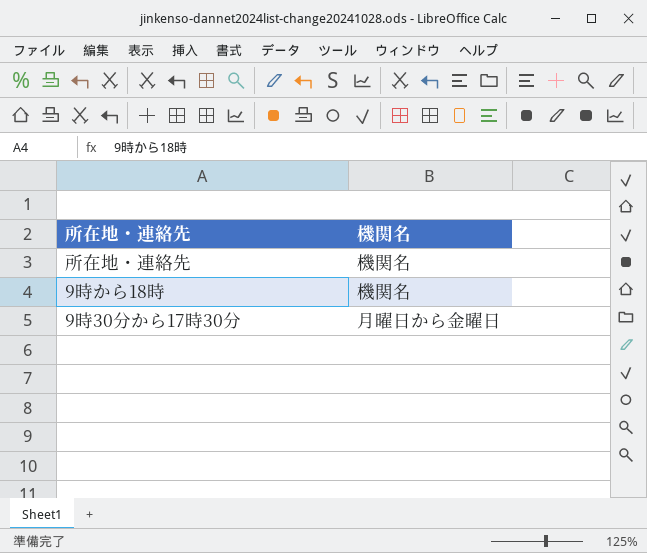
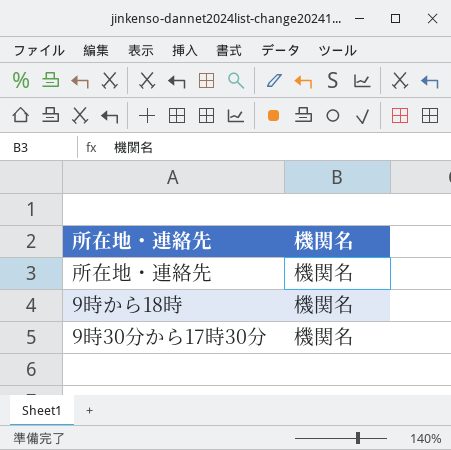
9時30分から17時30分 | 機関名: 月曜日から金曜日 -> 機関名

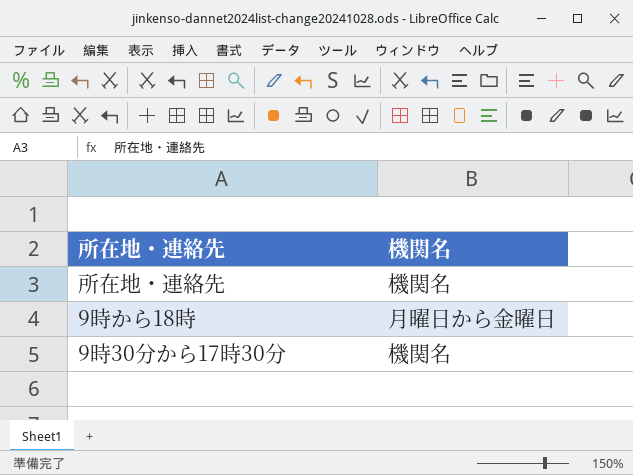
9時から18時 | 機関名: 機関名 -> 月曜日から金曜日

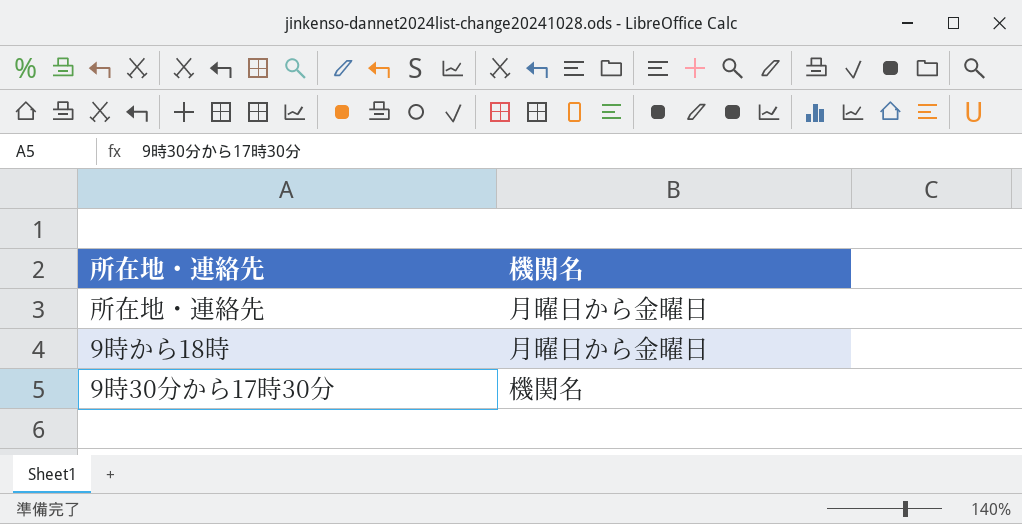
所在地・連絡先 | 機関名: 機関名 -> 月曜日から金曜日

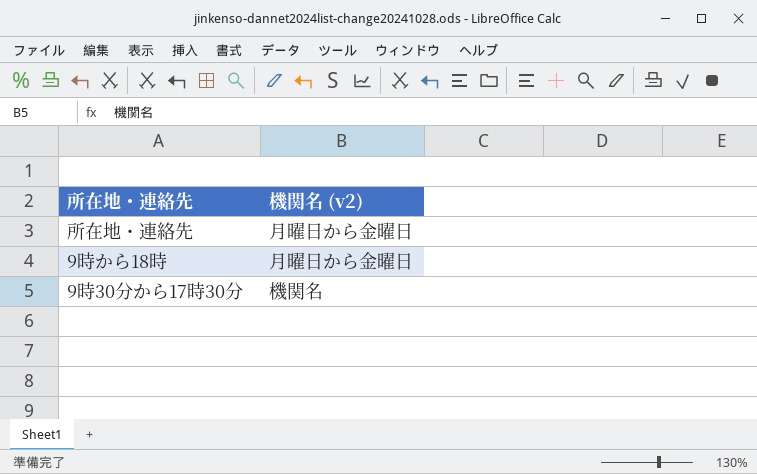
column name: 機関名 -> 機関名 (v2)

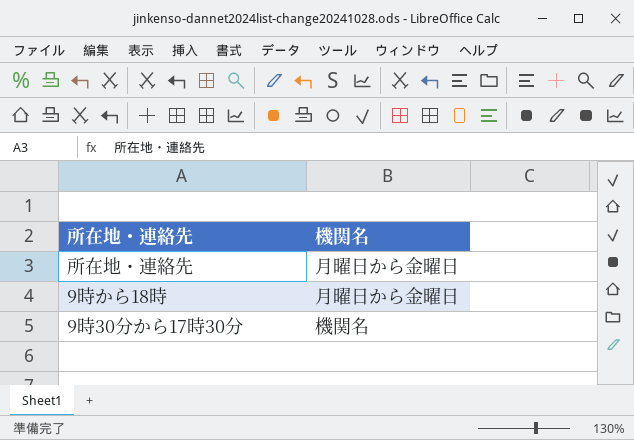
column name: 機関名 (v2) -> 機関名

